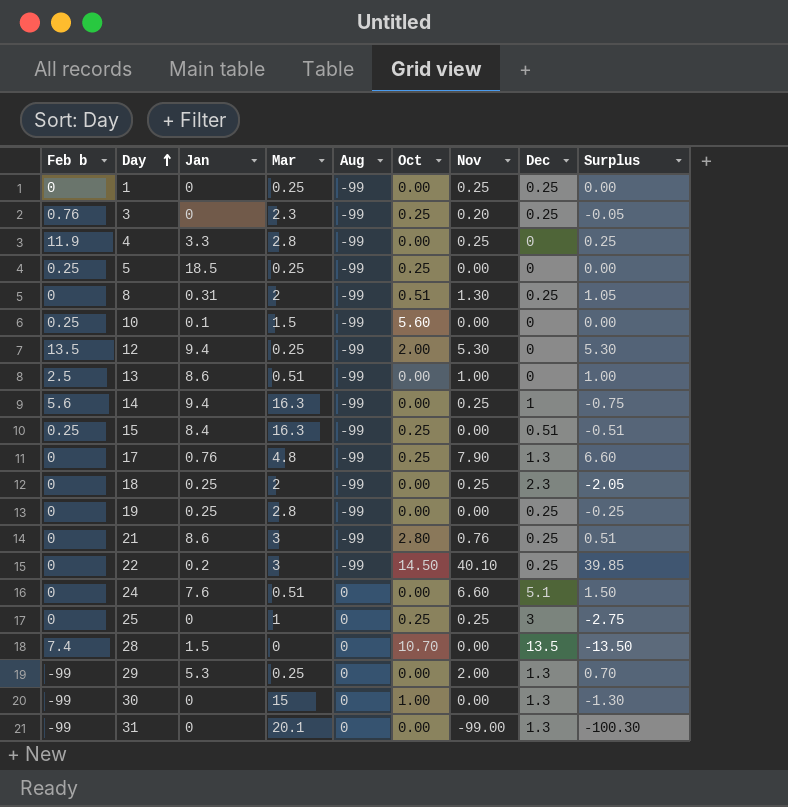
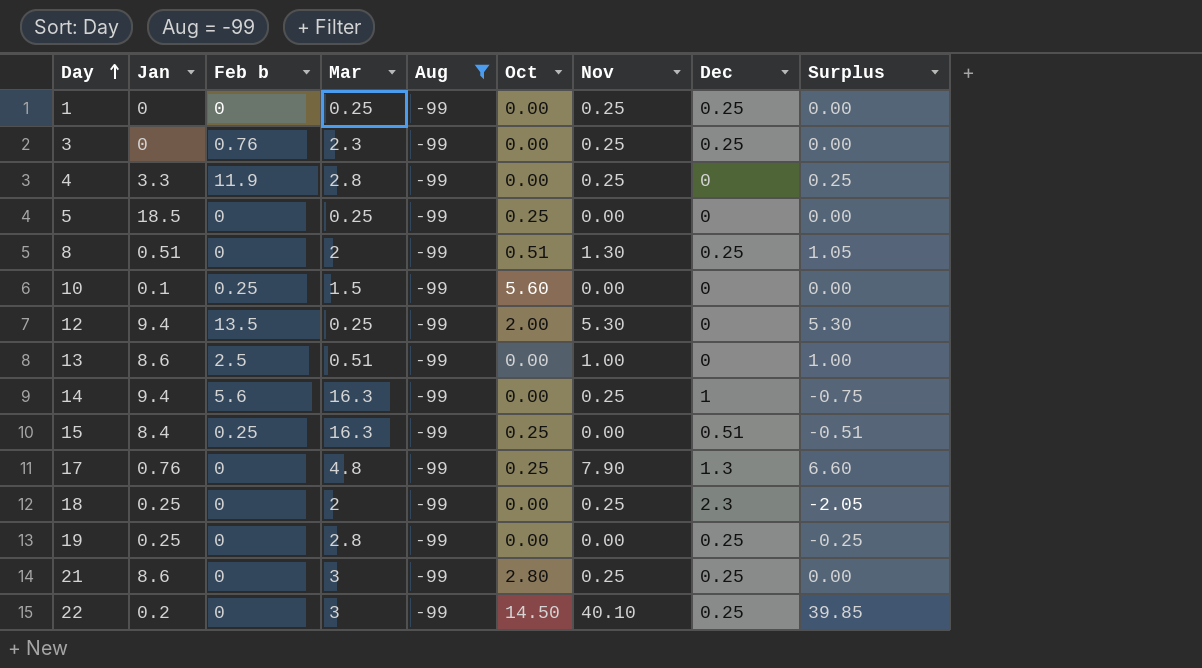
filter: none -> Aug = -99
column Feb b | position: 1 -> 3
3 | Oct: 0.25 -> 0.00
3 | Nov: 0.20 -> 0.25
3 | Surplus: -0.05 -> 0.00
5 | Feb b: 0.25 -> 0
8 | Jan: 0.31 -> 0.51
21 | Nov: 0.76 -> 0.25
21 | Surplus: 0.51 -> 0.00

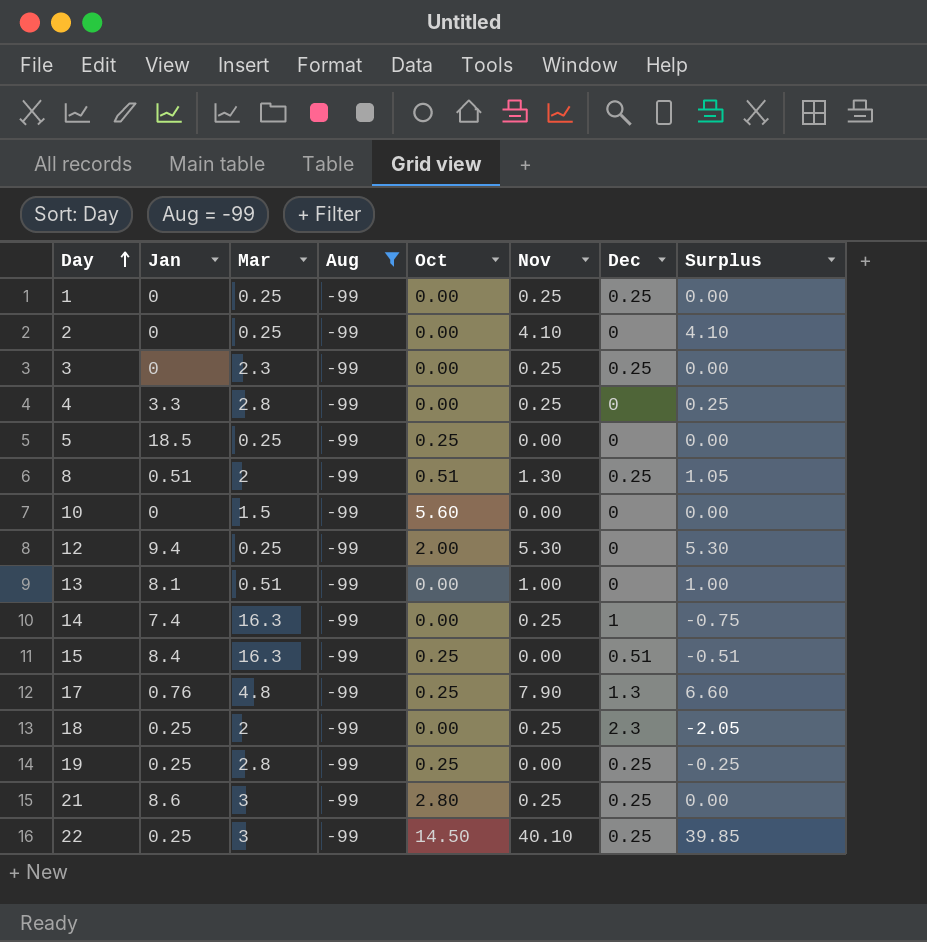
column Feb b | position: 3 -> none
row 2: none -> 0 | 0.25 | -99 | 0.00 | 4.10 | 0 | 4.10
10 | Jan: 0.1 -> 0
13 | Jan: 8.6 -> 8.1
14 | Jan: 9.4 -> 7.4
19 | Oct: 0.00 -> 0.25
22 | Jan: 0.2 -> 0.25

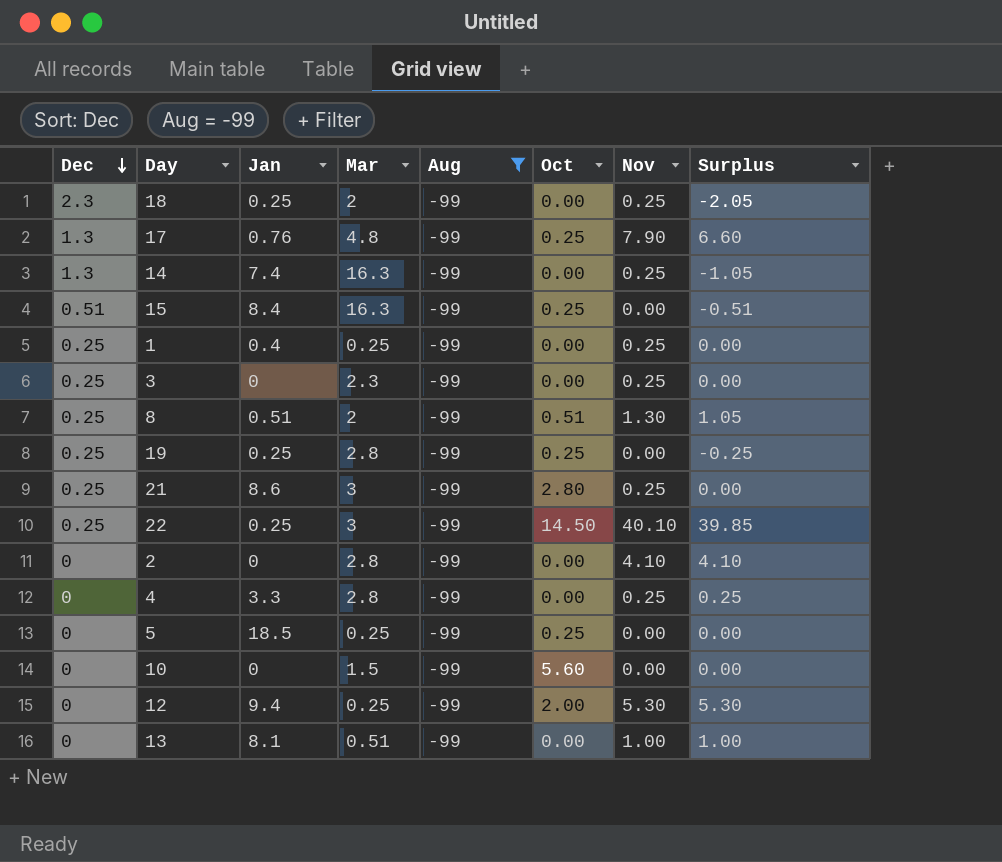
row order: Day ascending -> Dec descending
column Dec | position: 7 -> 1
14 | Dec: 1 -> 1.3
14 | Surplus: -0.75 -> -1.05
1 | Jan: 0 -> 0.4
2 | Mar: 0.25 -> 2.8

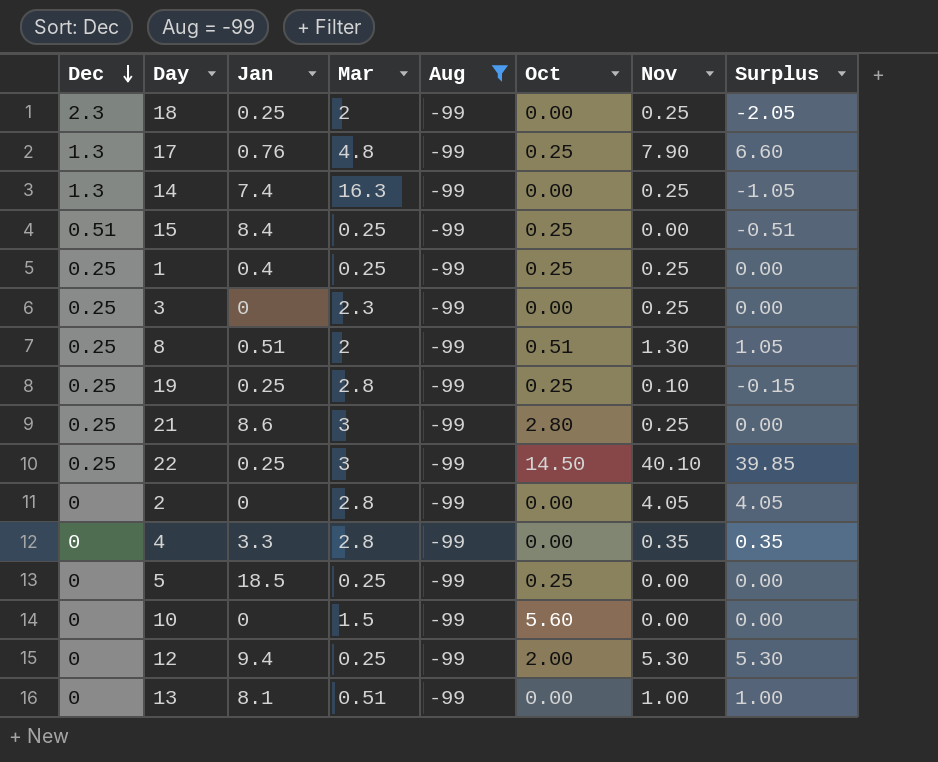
15 | Mar: 16.3 -> 0.25
1 | Oct: 0.00 -> 0.25
19 | Nov: 0.00 -> 0.10
19 | Surplus: -0.25 -> -0.15
2 | Nov: 4.10 -> 4.05
2 | Surplus: 4.10 -> 4.05
4 | Nov: 0.25 -> 0.35
4 | Surplus: 0.25 -> 0.35

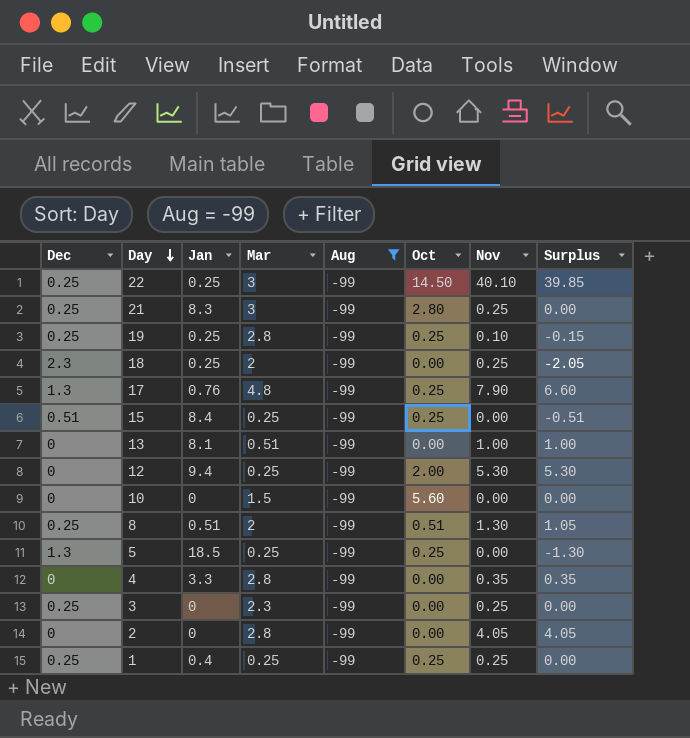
row order: Dec descending -> Day descending
row 14: 1.3 | 7.4 | 16.3 | -99 | 0.00 | 0.25 | -1.05 -> none
21 | Jan: 8.6 -> 8.3
5 | Dec: 0 -> 1.3
5 | Surplus: 0.00 -> -1.30

